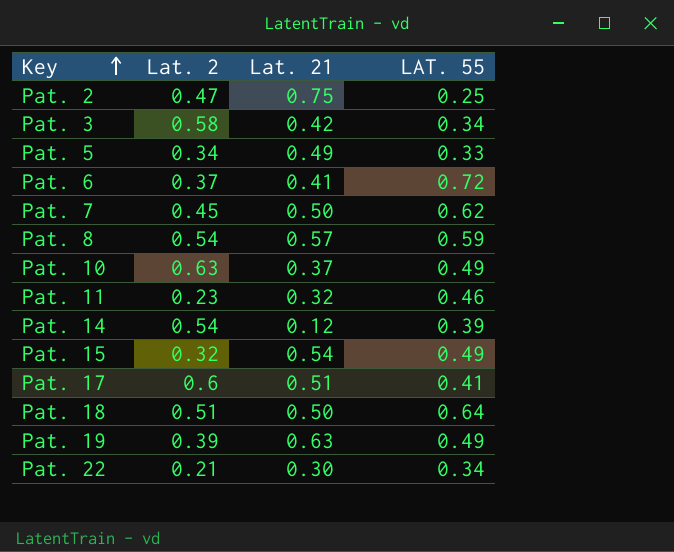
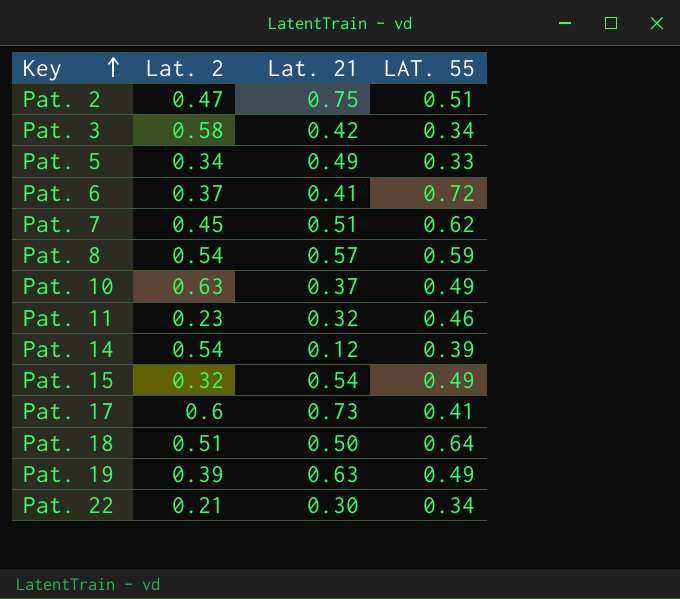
Pat. 2 | LAT. 55: 0.25 -> 0.51
Pat. 7 | Lat. 21: 0.50 -> 0.51
Pat. 17 | Lat. 21: 0.51 -> 0.73

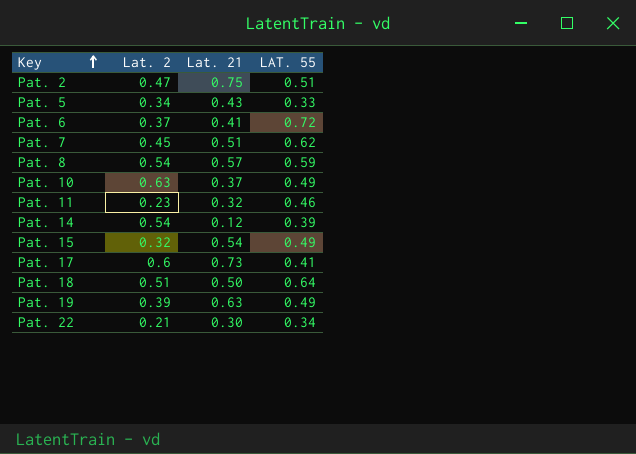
row Pat. 3: 0.58 | 0.42 | 0.34 -> none
Pat. 5 | Lat. 21: 0.49 -> 0.43

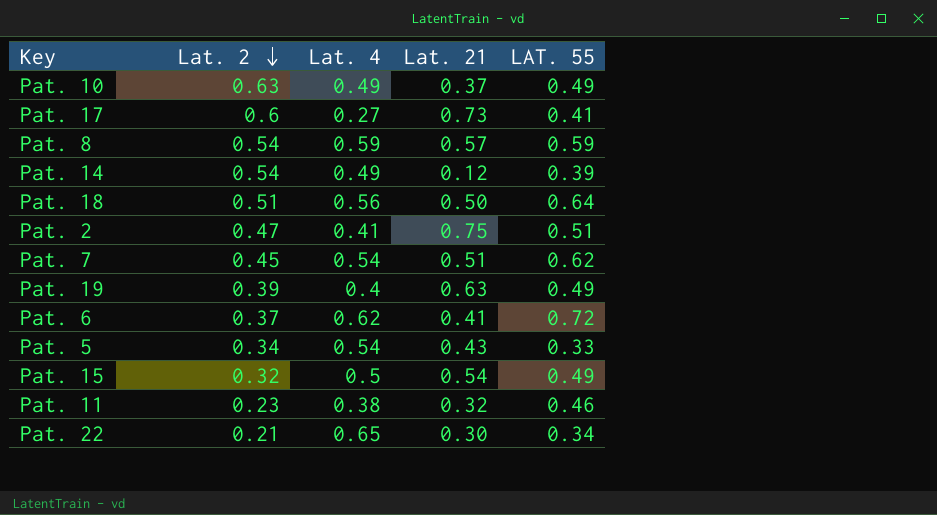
row order: Key ascending -> Lat. 2 descending
column Lat. 4 | position: none -> 3

